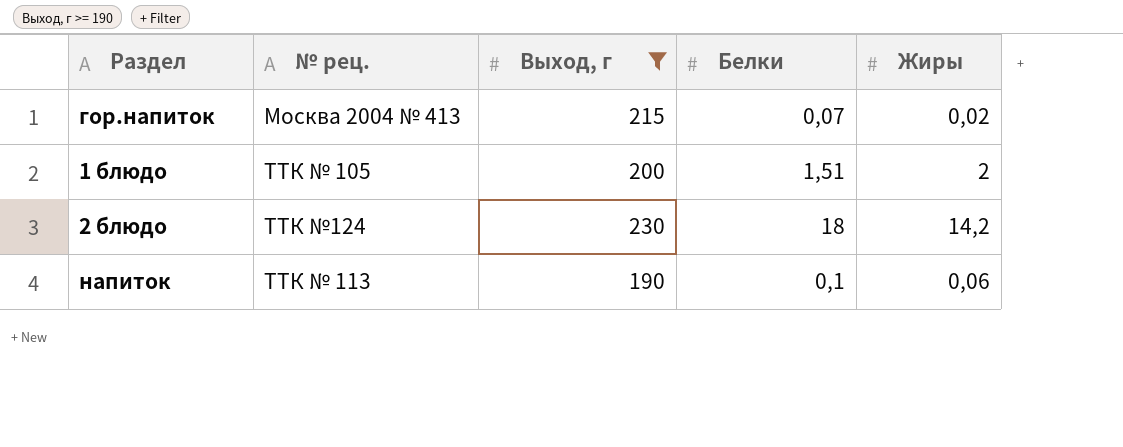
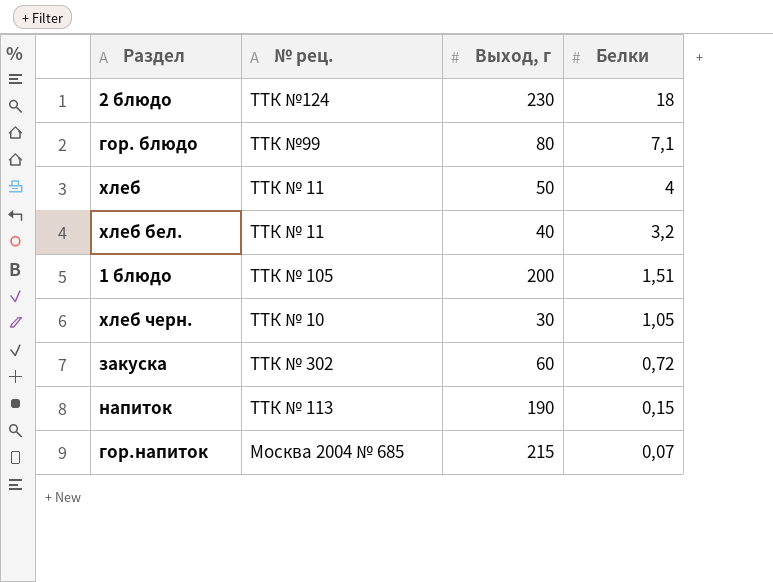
filter: Выход, г >= 190 -> none
row order: none -> Белки descending
column Жиры | position: 5 -> none
напиток | Белки: 0,1 -> 0,15
гор.напиток | № рец.: Москва 2004 № 413 -> Москва 2004 № 685

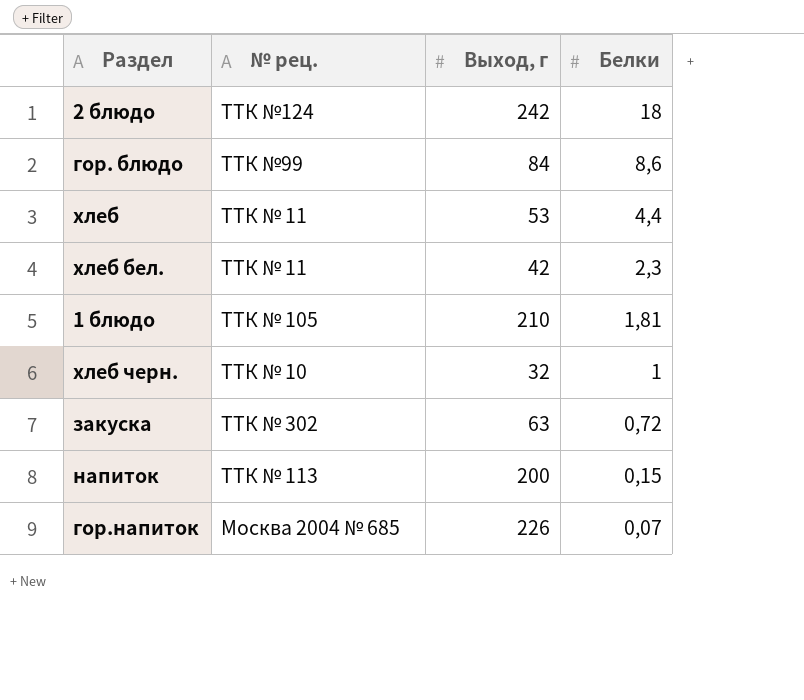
2 блюдо | Выход, г: 230 -> 242
гор. блюдо | Выход, г: 80 -> 84
гор. блюдо | Белки: 7,1 -> 8,6
хлеб | Выход, г: 50 -> 53
хлеб | Белки: 4 -> 4,4
хлеб бел. | Выход, г: 40 -> 42
хлеб бел. | Белки: 3,2 -> 2,3
1 блюдо | Выход, г: 200 -> 210
1 блюдо | Белки: 1,51 -> 1,81
хлеб черн. | Выход, г: 30 -> 32
хлеб черн. | Белки: 1,05 -> 1
закуска | Выход, г: 60 -> 63
напиток | Выход, г: 190 -> 200
гор.напиток | Выход, г: 215 -> 226

